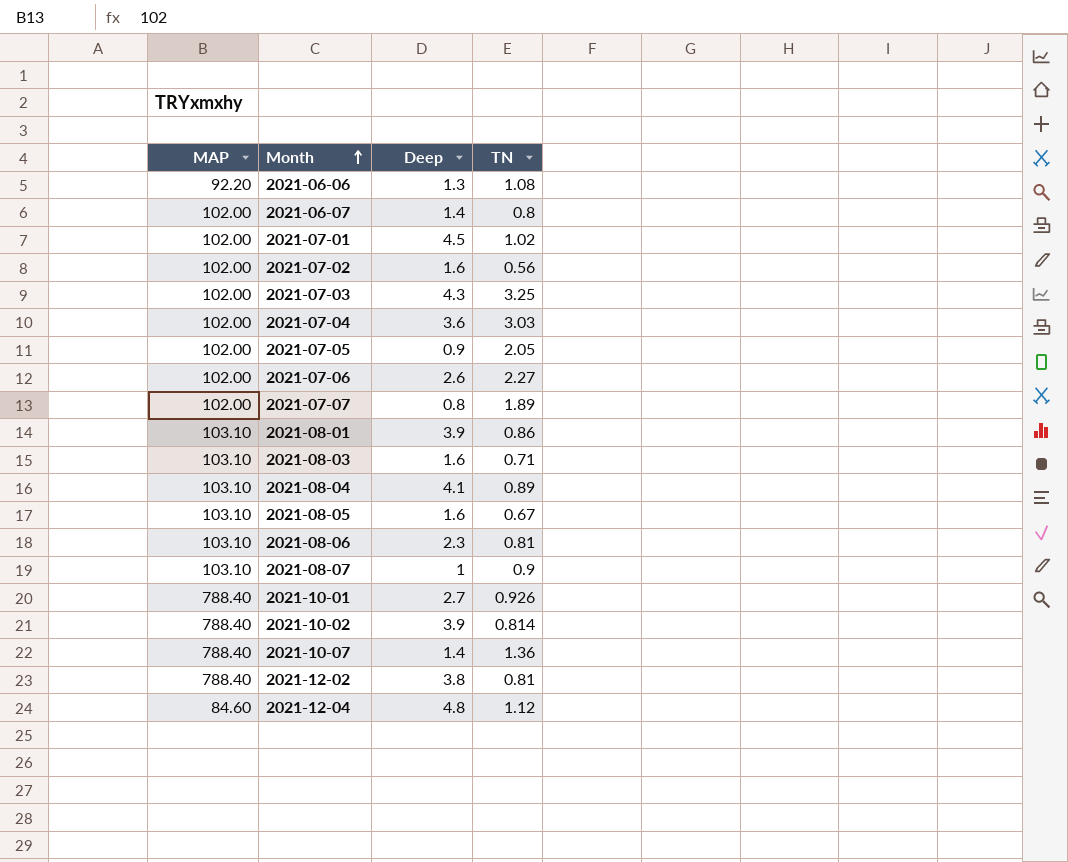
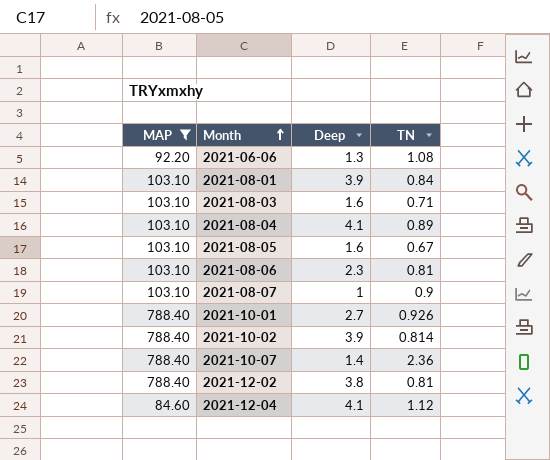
filter: none -> MAP != 102.00
2021-08-01 | TN: 0.86 -> 0.84
2021-10-07 | TN: 1.36 -> 2.36
2021-12-04 | Deep: 4.8 -> 4.1

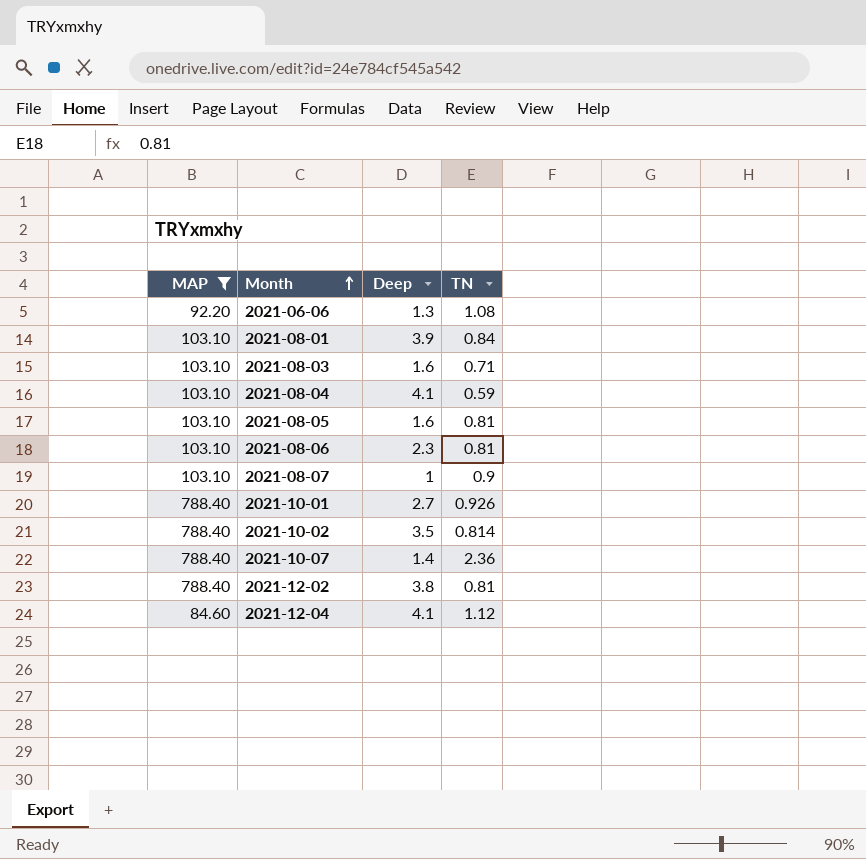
2021-08-04 | TN: 0.89 -> 0.59
2021-08-05 | TN: 0.67 -> 0.81
2021-10-02 | Deep: 3.9 -> 3.5

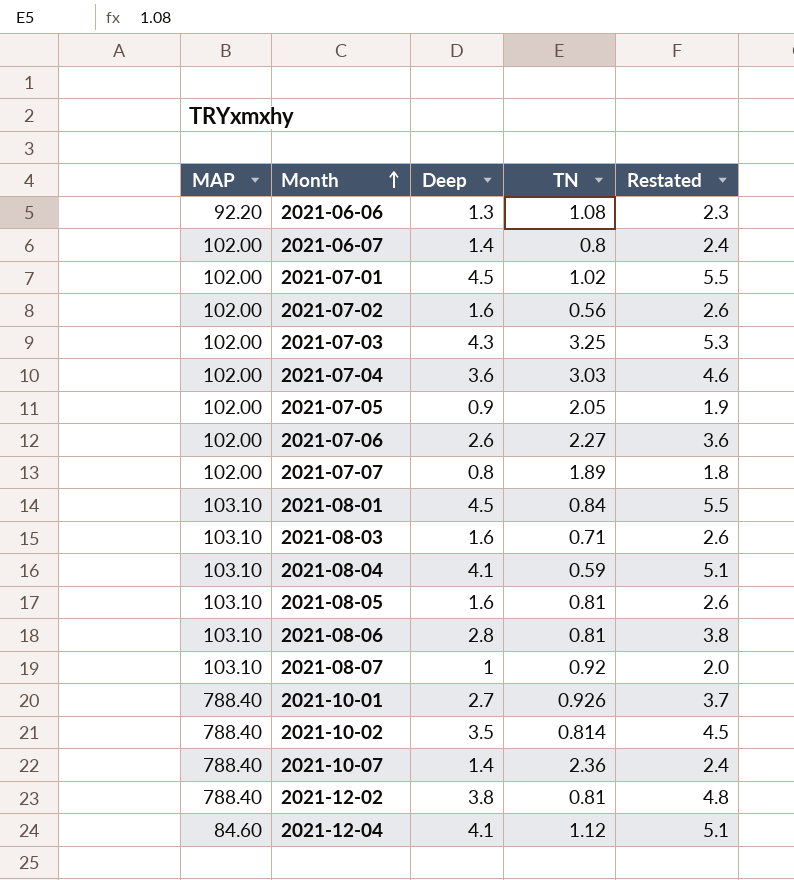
filter: MAP != 102.00 -> none
column Restated | formula: none -> [Deep] + 1
2021-08-01 | Deep: 3.9 -> 4.5
2021-08-06 | Deep: 2.3 -> 2.8
2021-08-07 | TN: 0.9 -> 0.92

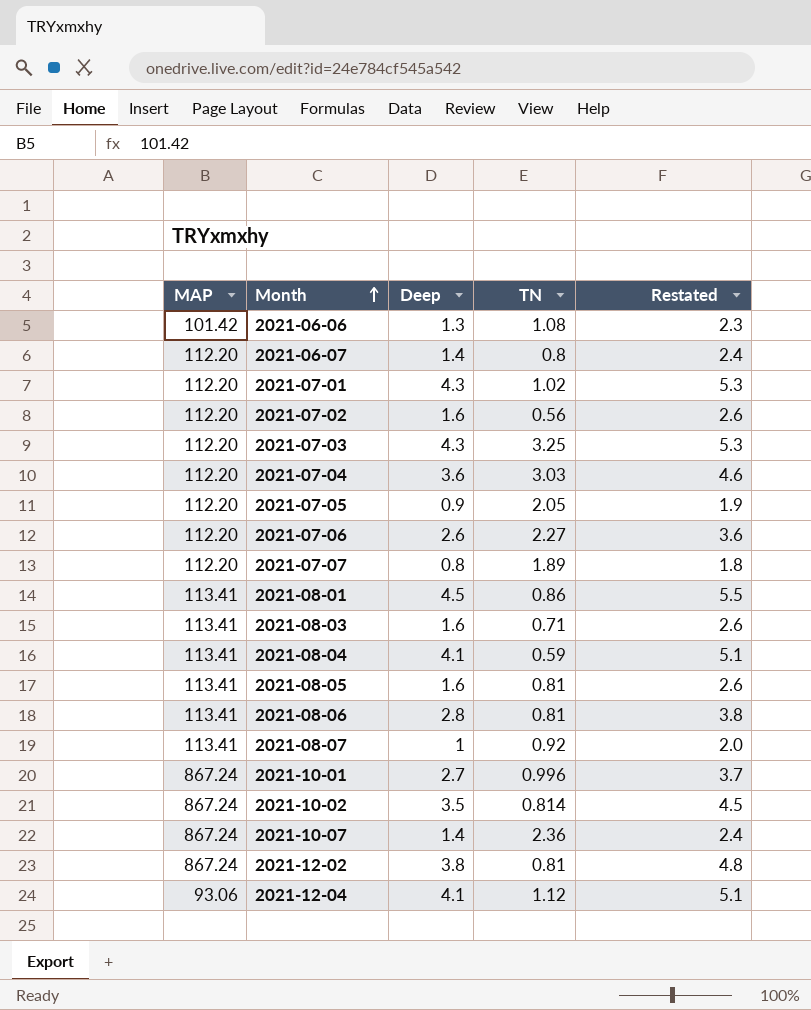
2021-06-06 | MAP: 92.20 -> 101.42
2021-06-07 | MAP: 102.00 -> 112.20
2021-07-01 | MAP: 102.00 -> 112.20
2021-07-01 | Deep: 4.5 -> 4.3
2021-07-01 | Restated: 5.5 -> 5.3
2021-07-02 | MAP: 102.00 -> 112.20
2021-07-03 | MAP: 102.00 -> 112.20
2021-07-04 | MAP: 102.00 -> 112.20
2021-07-05 | MAP: 102.00 -> 112.20
2021-07-06 | MAP: 102.00 -> 112.20
2021-07-07 | MAP: 102.00 -> 112.20
2021-08-01 | MAP: 103.10 -> 113.41
2021-08-01 | TN: 0.84 -> 0.86
2021-08-03 | MAP: 103.10 -> 113.41
2021-08-04 | MAP: 103.10 -> 113.41
2021-08-05 | MAP: 103.10 -> 113.41
2021-08-06 | MAP: 103.10 -> 113.41
2021-08-07 | MAP: 103.10 -> 113.41
2021-10-01 | MAP: 788.40 -> 867.24
2021-10-01 | TN: 0.926 -> 0.996
2021-10-02 | MAP: 788.40 -> 867.24
2021-10-07 | MAP: 788.40 -> 867.24
2021-12-02 | MAP: 788.40 -> 867.24
2021-12-04 | MAP: 84.60 -> 93.06

